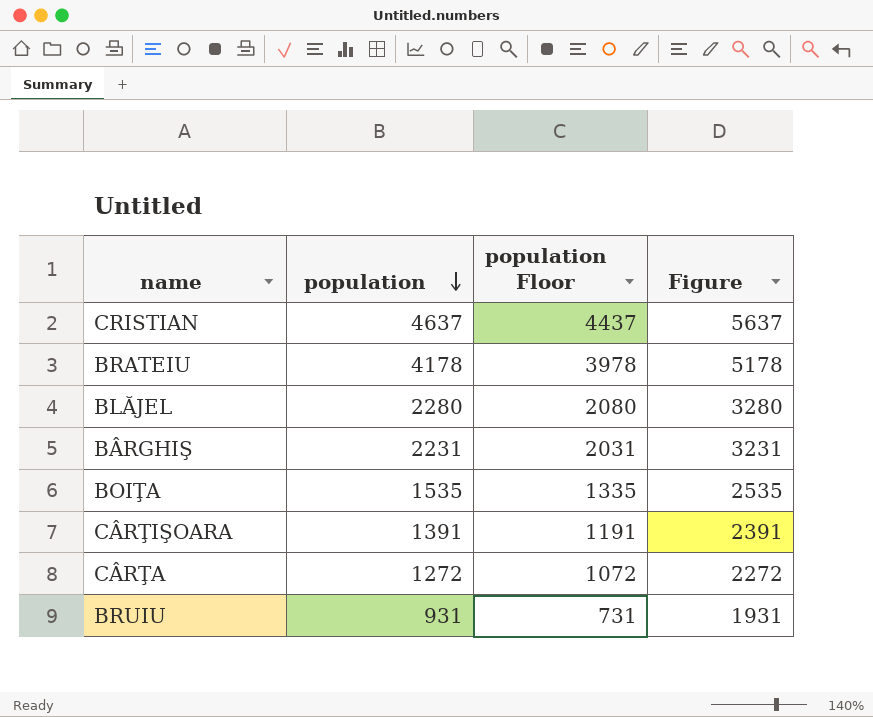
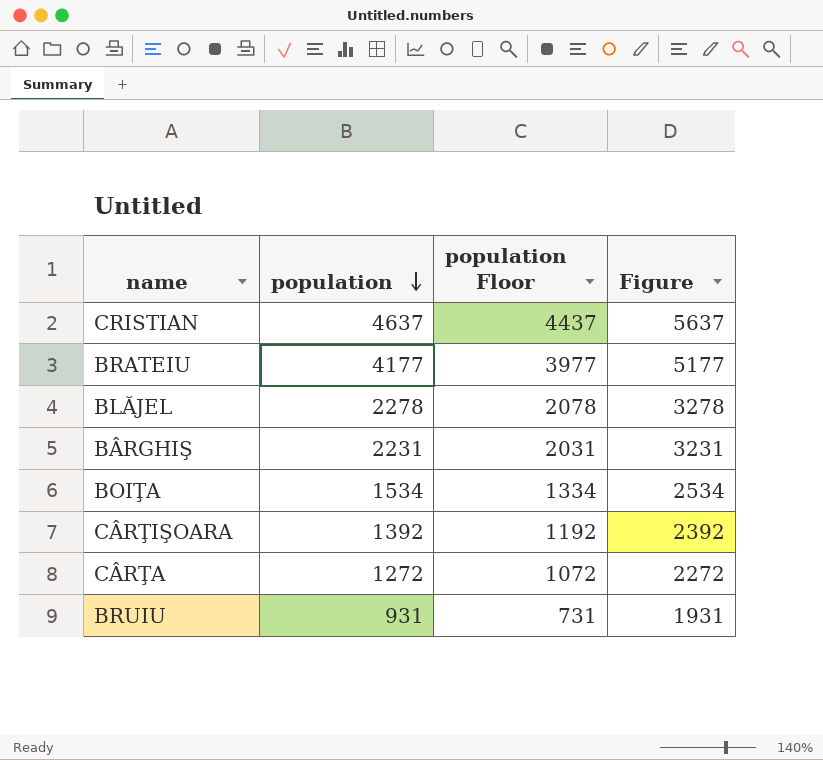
BRATEIU | population: 4178 -> 4177
BRATEIU | population Floor: 3978 -> 3977
BRATEIU | Figure: 5178 -> 5177
BLĂJEL | population: 2280 -> 2278
BLĂJEL | population Floor: 2080 -> 2078
BLĂJEL | Figure: 3280 -> 3278
BOIŢA | population: 1535 -> 1534
BOIŢA | population Floor: 1335 -> 1334
BOIŢA | Figure: 2535 -> 2534
CÂRŢIŞOARA | population: 1391 -> 1392
CÂRŢIŞOARA | population Floor: 1191 -> 1192
CÂRŢIŞOARA | Figure: 2391 -> 2392

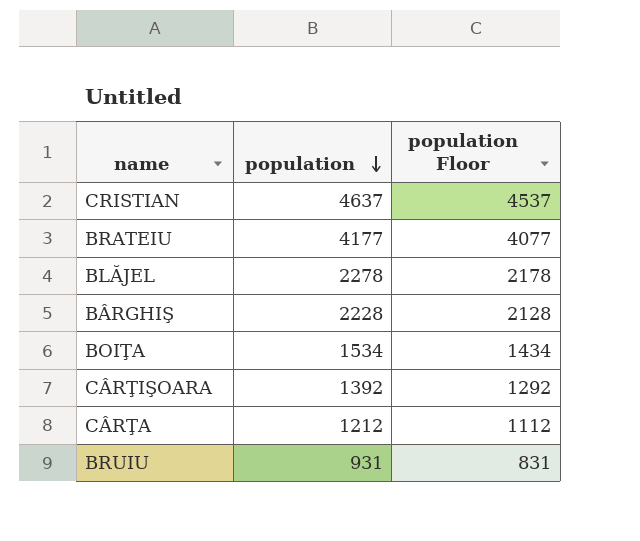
column Figure | formula: [population] + 1000 -> none
column population Floor | formula: [population] - 200 -> [population] - 100
BÂRGHIŞ | population: 2231 -> 2228
CÂRŢA | population: 1272 -> 1212

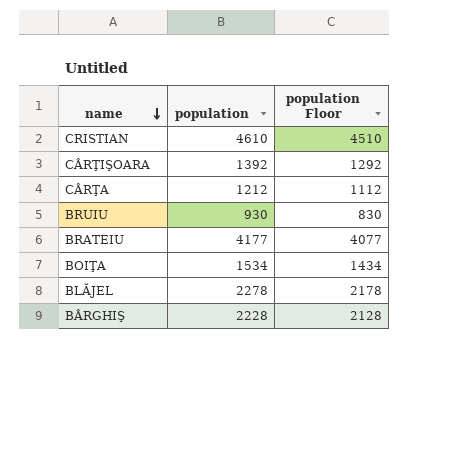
row order: population descending -> name descending
CRISTIAN | population: 4637 -> 4610
CRISTIAN | population Floor: 4537 -> 4510
BRUIU | population: 931 -> 930
BRUIU | population Floor: 831 -> 830

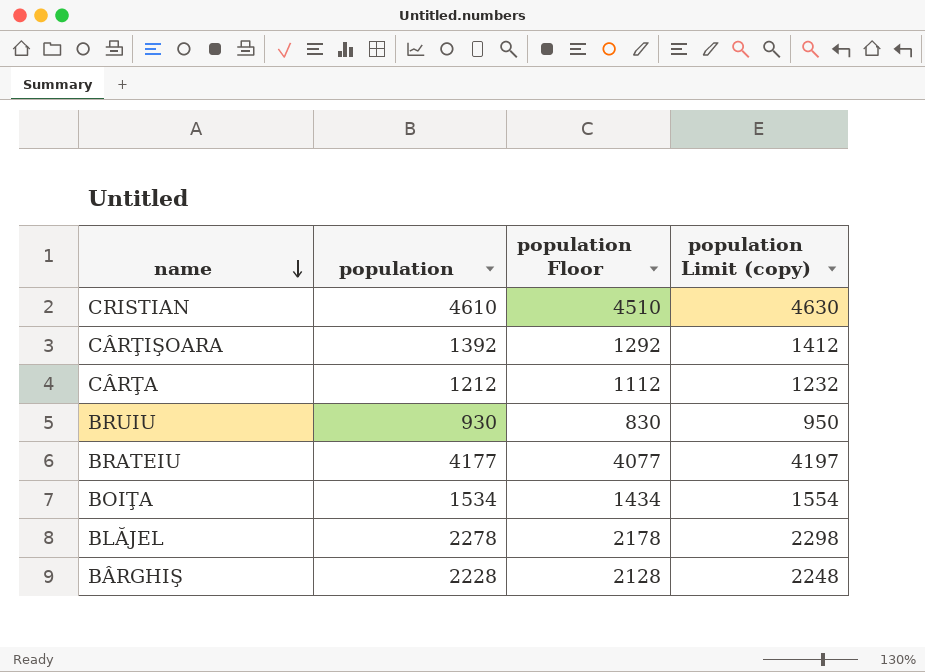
column population Limit (copy) | formula: none -> [population] + 20

